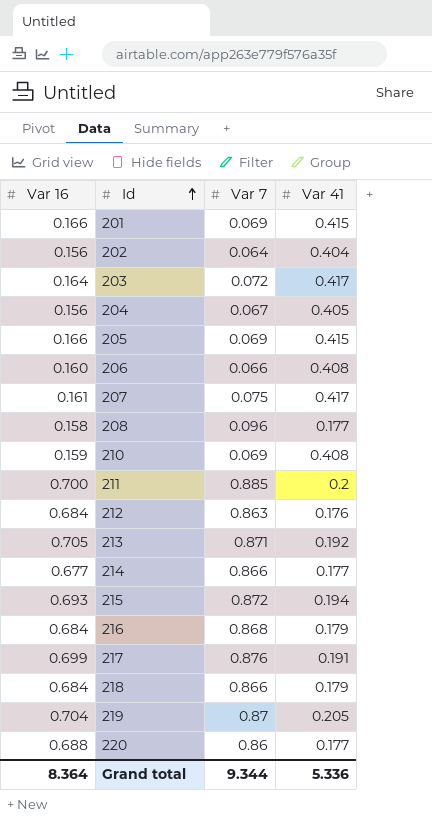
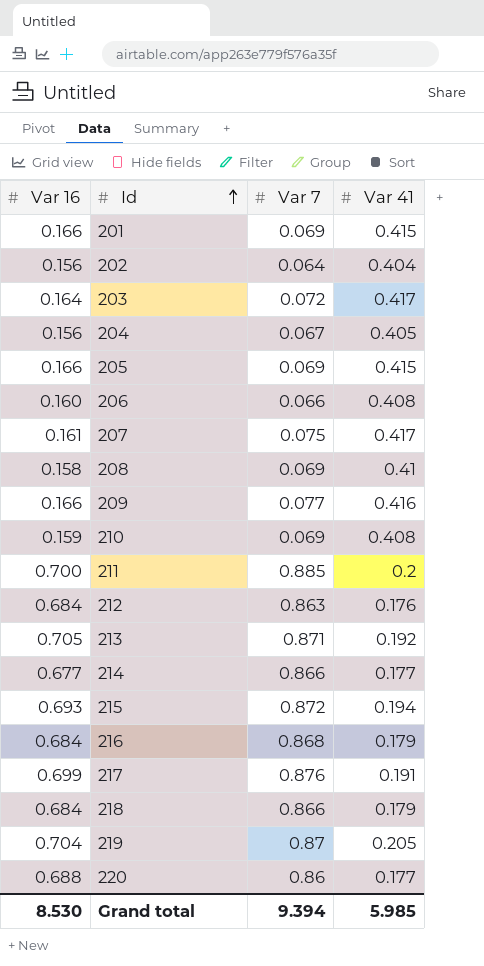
208 | Var 7: 0.096 -> 0.069
208 | Var 41: 0.177 -> 0.41
row 209: none -> 0.166 | 0.077 | 0.416
Grand total | Var 16: 8.364 -> 8.530
Grand total | Var 7: 9.344 -> 9.394
Grand total | Var 41: 5.336 -> 5.985

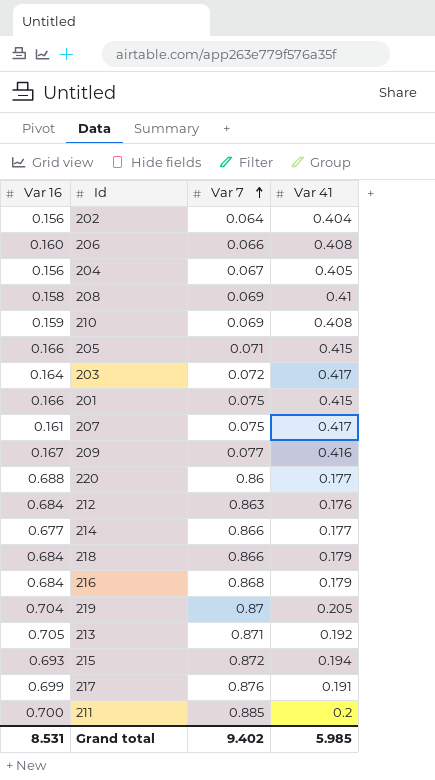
row order: Id ascending -> Var 7 ascending
205 | Var 7: 0.069 -> 0.071
201 | Var 7: 0.069 -> 0.075
209 | Var 16: 0.166 -> 0.167
Grand total | Var 16: 8.530 -> 8.531
Grand total | Var 7: 9.394 -> 9.402

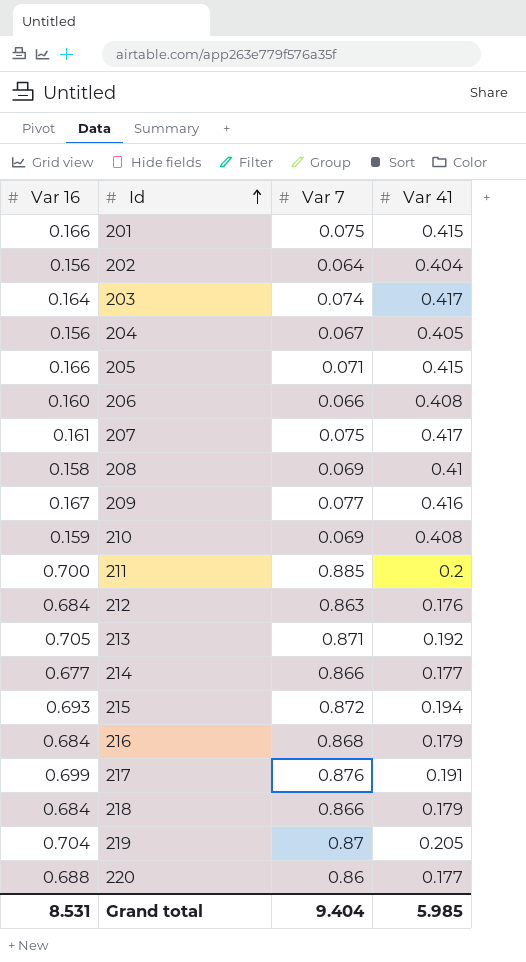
row order: Var 7 ascending -> Id ascending
203 | Var 7: 0.072 -> 0.074
Grand total | Var 7: 9.402 -> 9.404

